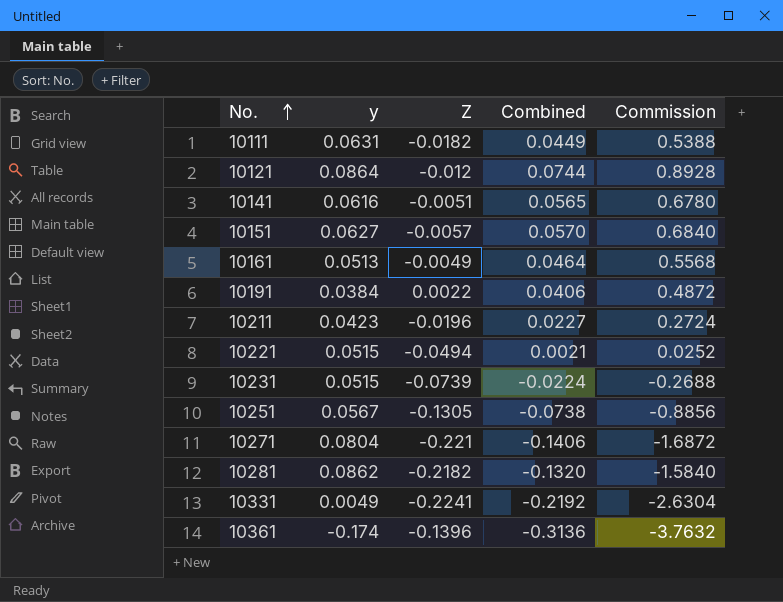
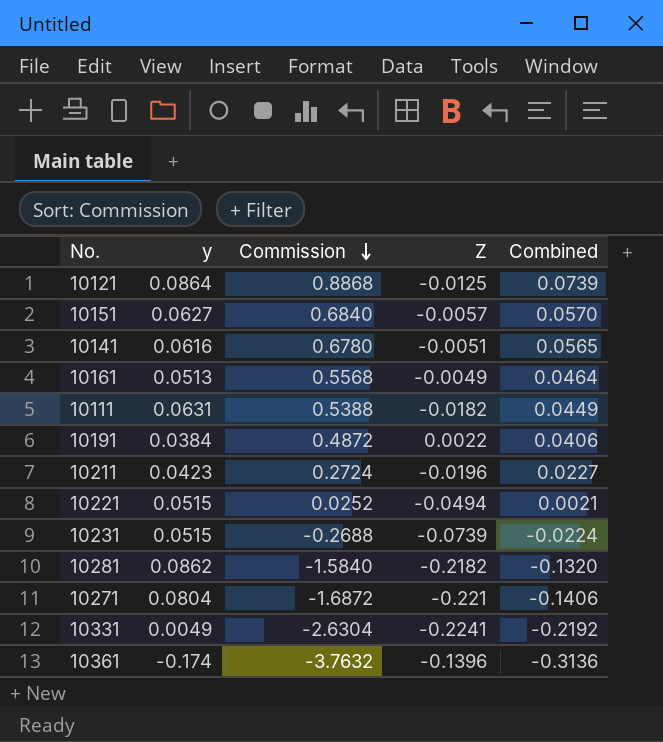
row order: No. ascending -> Commission descending
column Commission | position: 5 -> 3
row 10251: 0.0567 | -0.1305 | -0.0738 | -0.8856 -> none
10121 | Commission: 0.8928 -> 0.8868
10121 | Z: -0.012 -> -0.0125
10121 | Combined: 0.0744 -> 0.0739

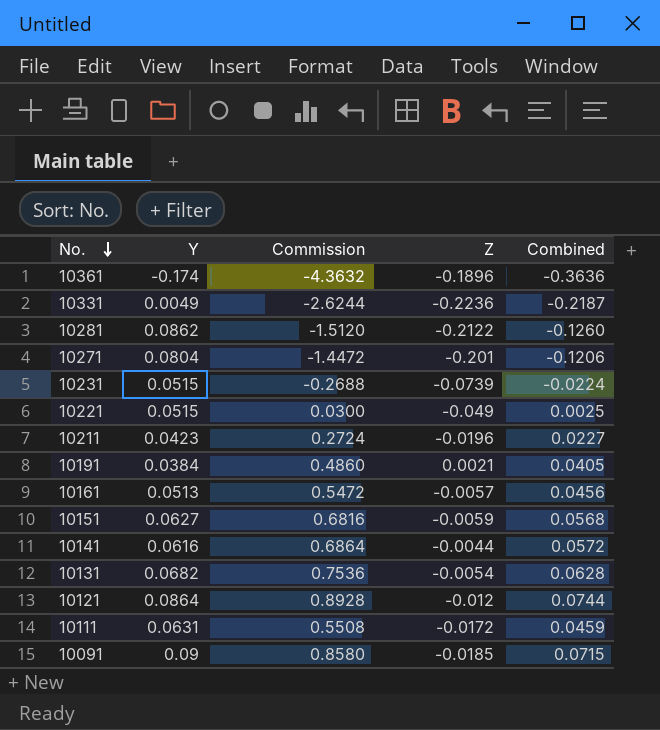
row order: Commission descending -> No. descending
column name: y -> Y
10361 | Commission: -3.7632 -> -4.3632
10361 | Z: -0.1396 -> -0.1896
10361 | Combined: -0.3136 -> -0.3636
10331 | Commission: -2.6304 -> -2.6244
10331 | Z: -0.2241 -> -0.2236
10331 | Combined: -0.2192 -> -0.2187
10281 | Commission: -1.5840 -> -1.5120
10281 | Z: -0.2182 -> -0.2122
10281 | Combined: -0.1320 -> -0.1260
10271 | Commission: -1.6872 -> -1.4472
10271 | Z: -0.221 -> -0.201
10271 | Combined: -0.1406 -> -0.1206
10221 | Commission: 0.0252 -> 0.0300
10221 | Z: -0.0494 -> -0.049
10221 | Combined: 0.0021 -> 0.0025
10191 | Commission: 0.4872 -> 0.4860
10191 | Z: 0.0022 -> 0.0021
10191 | Combined: 0.0406 -> 0.0405
10161 | Commission: 0.5568 -> 0.5472
10161 | Z: -0.0049 -> -0.0057
10161 | Combined: 0.0464 -> 0.0456
10151 | Commission: 0.6840 -> 0.6816
10151 | Z: -0.0057 -> -0.0059
10151 | Combined: 0.0570 -> 0.0568
10141 | Commission: 0.6780 -> 0.6864
10141 | Z: -0.0051 -> -0.0044
10141 | Combined: 0.0565 -> 0.0572
row 10131: none -> 0.0682 | 0.7536 | -0.0054 | 0.0628
10121 | Commission: 0.8868 -> 0.8928
10121 | Z: -0.0125 -> -0.012
10121 | Combined: 0.0739 -> 0.0744
10111 | Commission: 0.5388 -> 0.5508
10111 | Z: -0.0182 -> -0.0172
10111 | Combined: 0.0449 -> 0.0459
row 10091: none -> 0.09 | 0.8580 | -0.0185 | 0.0715

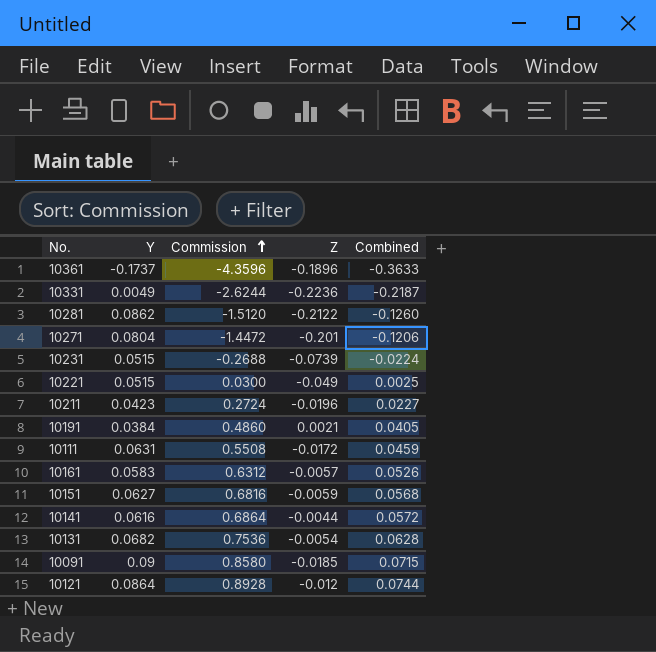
row order: No. descending -> Commission ascending
10361 | Y: -0.174 -> -0.1737
10361 | Commission: -4.3632 -> -4.3596
10361 | Combined: -0.3636 -> -0.3633
10161 | Y: 0.0513 -> 0.0583
10161 | Commission: 0.5472 -> 0.6312
10161 | Combined: 0.0456 -> 0.0526

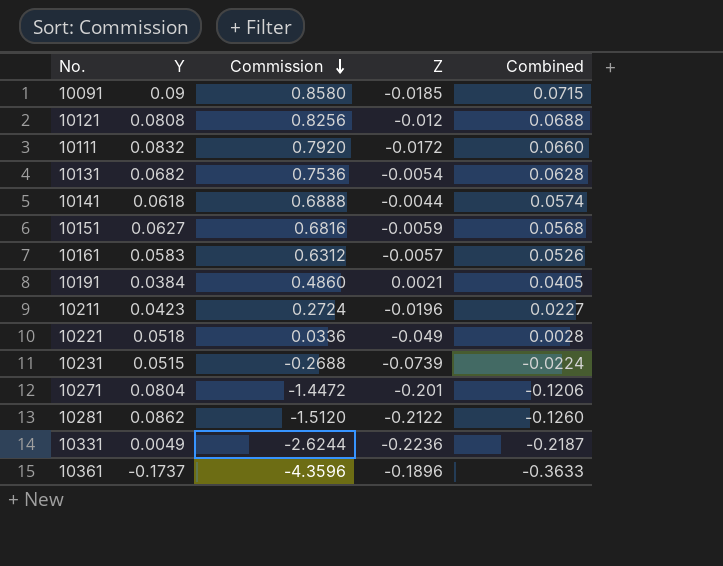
row order: Commission ascending -> Commission descending
10121 | Y: 0.0864 -> 0.0808
10121 | Commission: 0.8928 -> 0.8256
10121 | Combined: 0.0744 -> 0.0688
10111 | Y: 0.0631 -> 0.0832
10111 | Commission: 0.5508 -> 0.7920
10111 | Combined: 0.0459 -> 0.0660
10141 | Y: 0.0616 -> 0.0618
10141 | Commission: 0.6864 -> 0.6888
10141 | Combined: 0.0572 -> 0.0574
10221 | Y: 0.0515 -> 0.0518
10221 | Commission: 0.0300 -> 0.0336
10221 | Combined: 0.0025 -> 0.0028

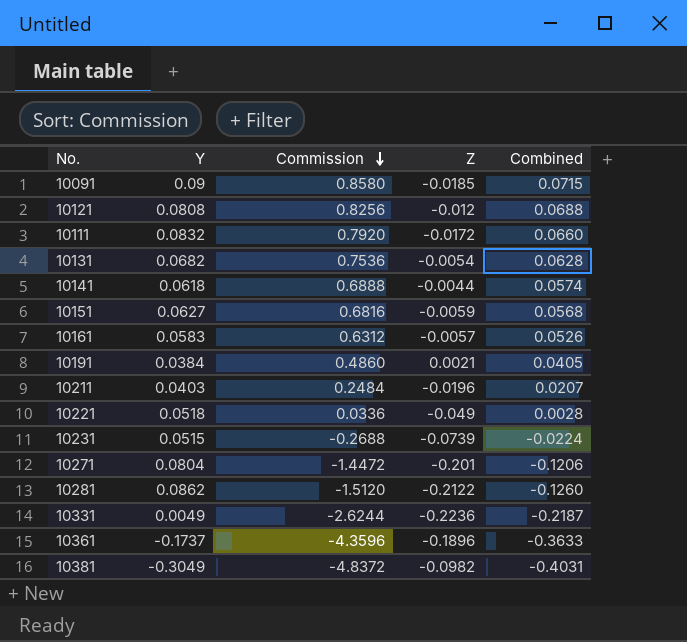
10211 | Y: 0.0423 -> 0.0403
10211 | Commission: 0.2724 -> 0.2484
10211 | Combined: 0.0227 -> 0.0207
row 10381: none -> -0.3049 | -4.8372 | -0.0982 | -0.4031

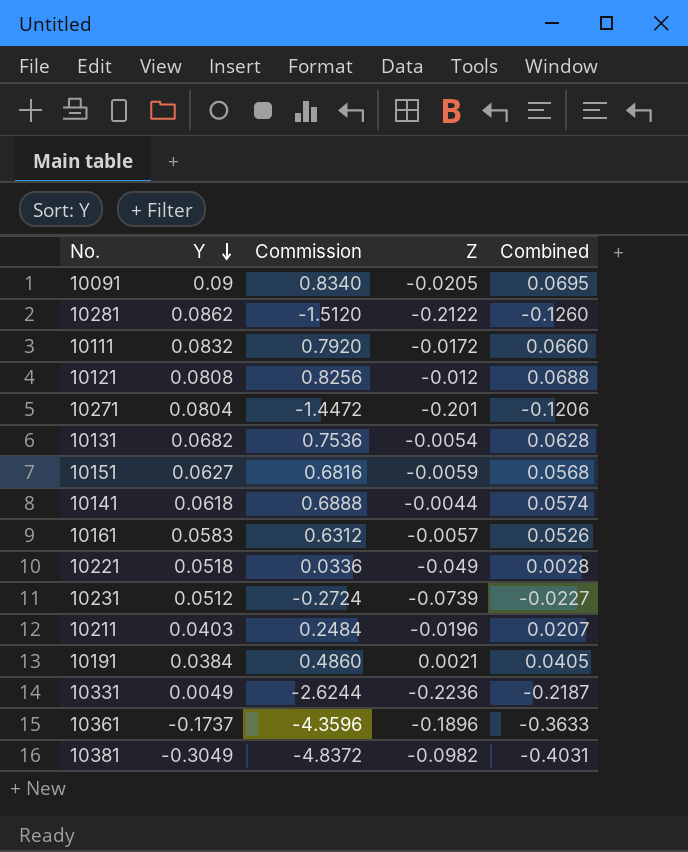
row order: Commission descending -> Y descending
10091 | Commission: 0.8580 -> 0.8340
10091 | Z: -0.0185 -> -0.0205
10091 | Combined: 0.0715 -> 0.0695
10231 | Y: 0.0515 -> 0.0512
10231 | Commission: -0.2688 -> -0.2724
10231 | Combined: -0.0224 -> -0.0227

